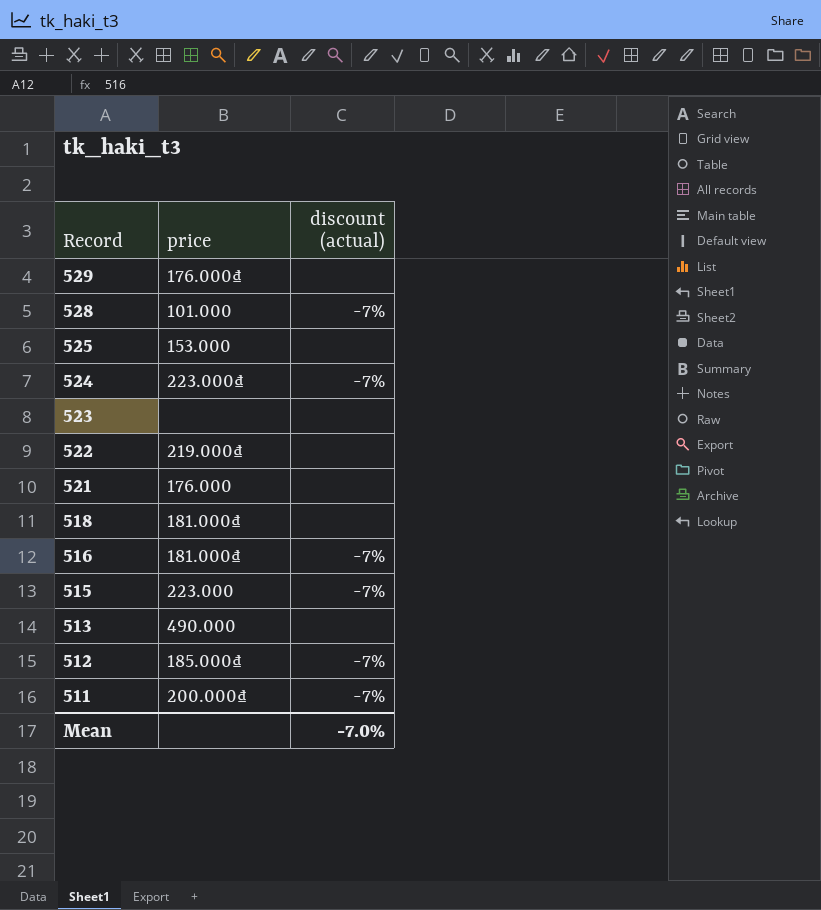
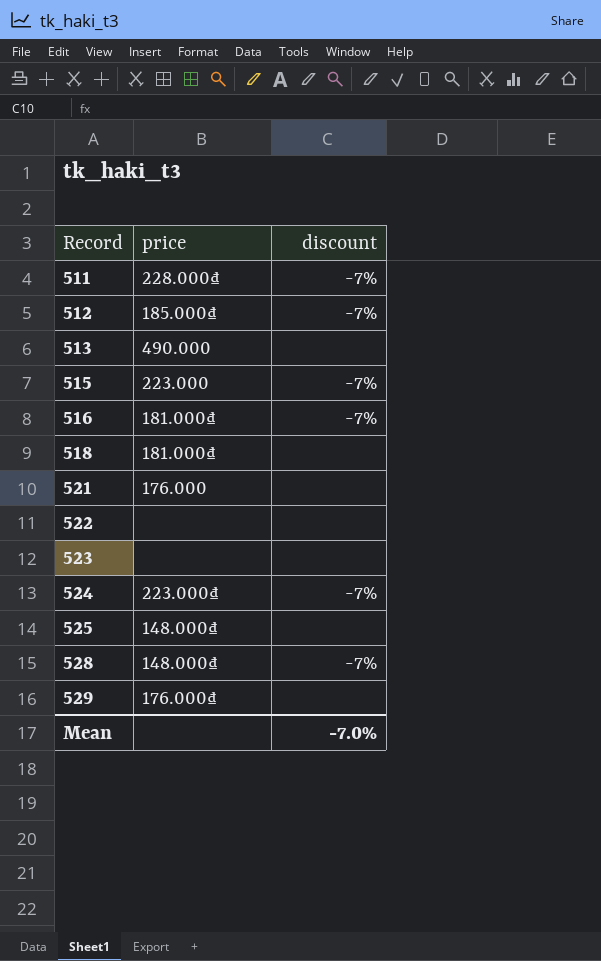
row order: Record descending -> Record ascending
column name: discount (actual) -> discount
511 | price: 200.000₫ -> 228.000₫
522 | price: 219.000₫ -> none
525 | price: 153.000 -> 148.000₫
528 | price: 101.000 -> 148.000₫

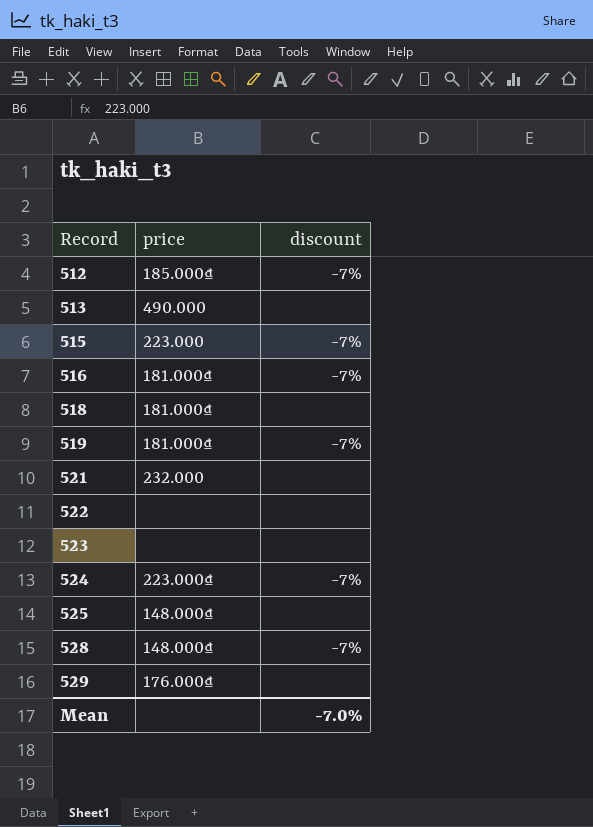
row 511: 228.000₫ | -7% -> none
row 519: none -> 181.000₫ | -7%
521 | price: 176.000 -> 232.000

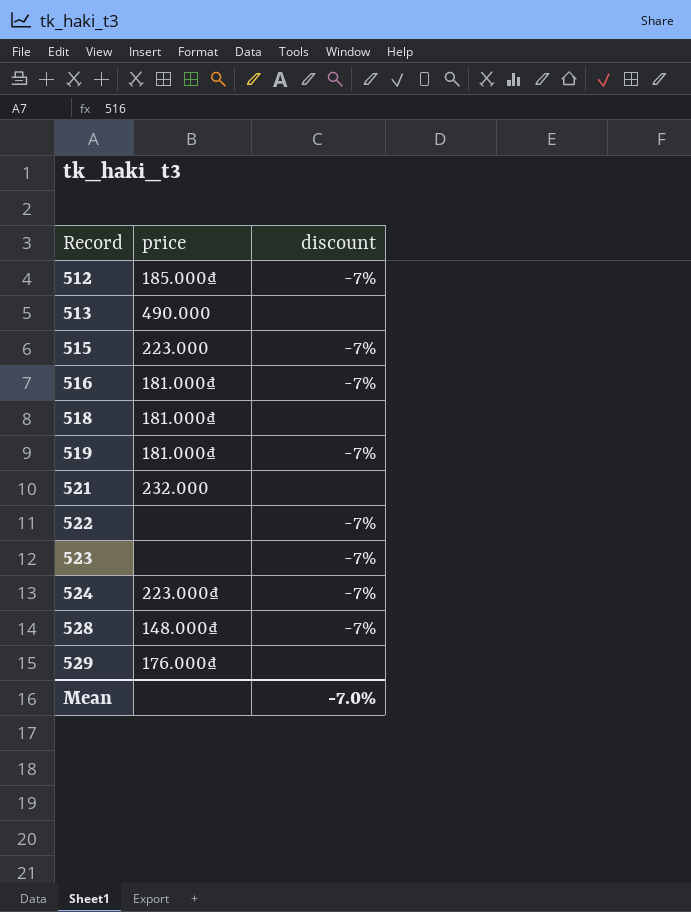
row 525: 148.000₫ | none -> none
522 | discount: none -> -7%
523 | discount: none -> -7%

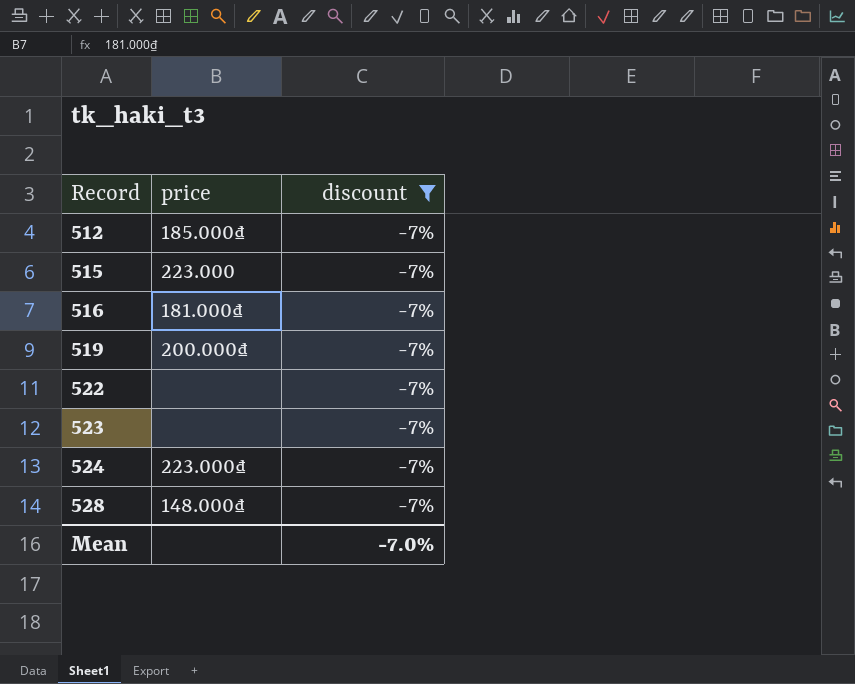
filter: none -> discount = -7%
519 | price: 181.000₫ -> 200.000₫

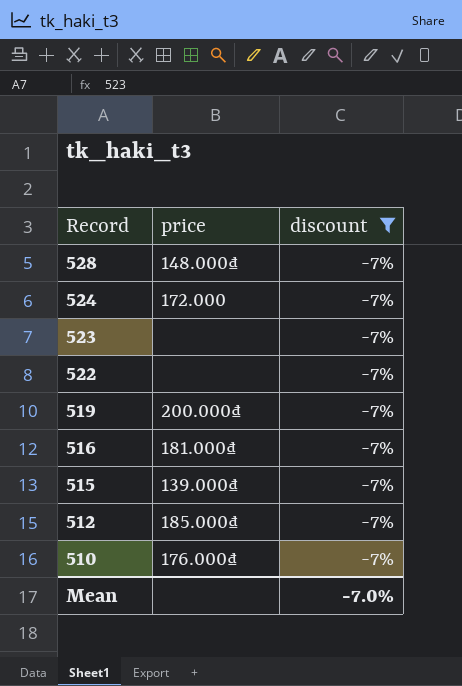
row order: Record ascending -> Record descending
524 | price: 223.000₫ -> 172.000
515 | price: 223.000 -> 139.000₫
row 510: none -> 176.000₫ | -7%

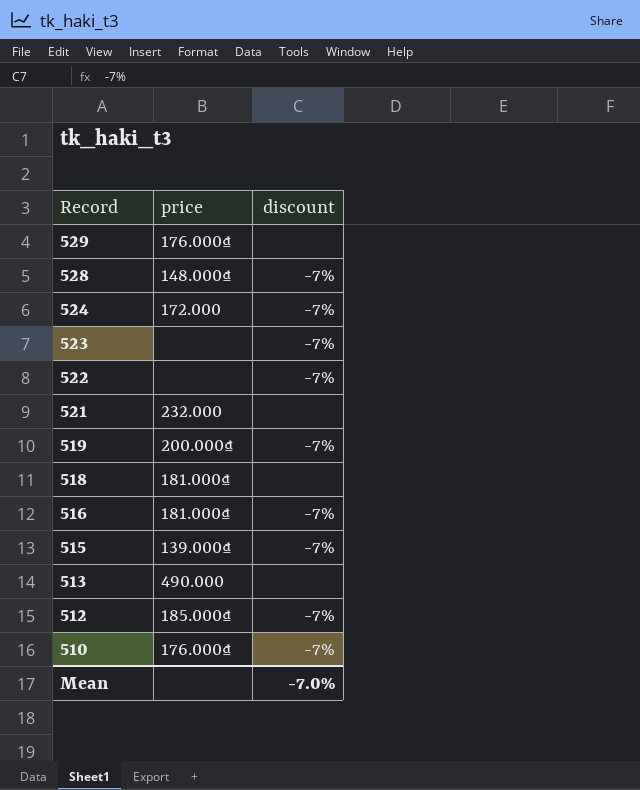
filter: discount = -7% -> none

